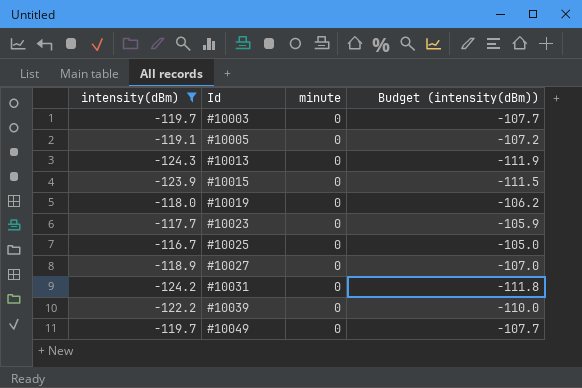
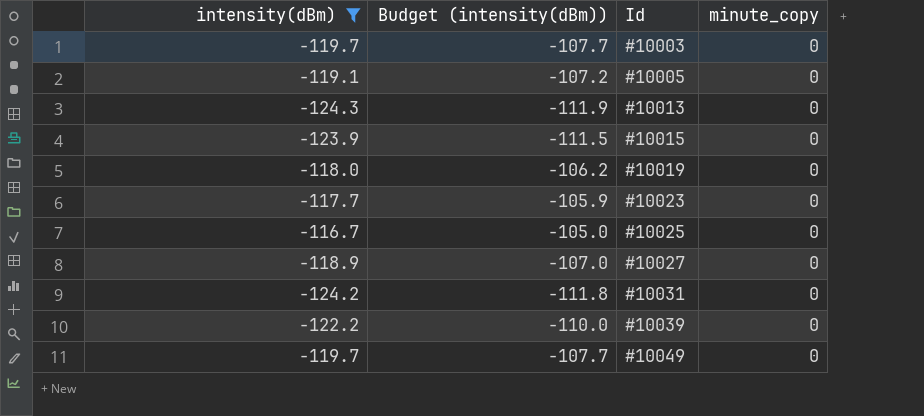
column Budget (intensity(dBm)) | position: 4 -> 2
column name: minute -> minute_copy

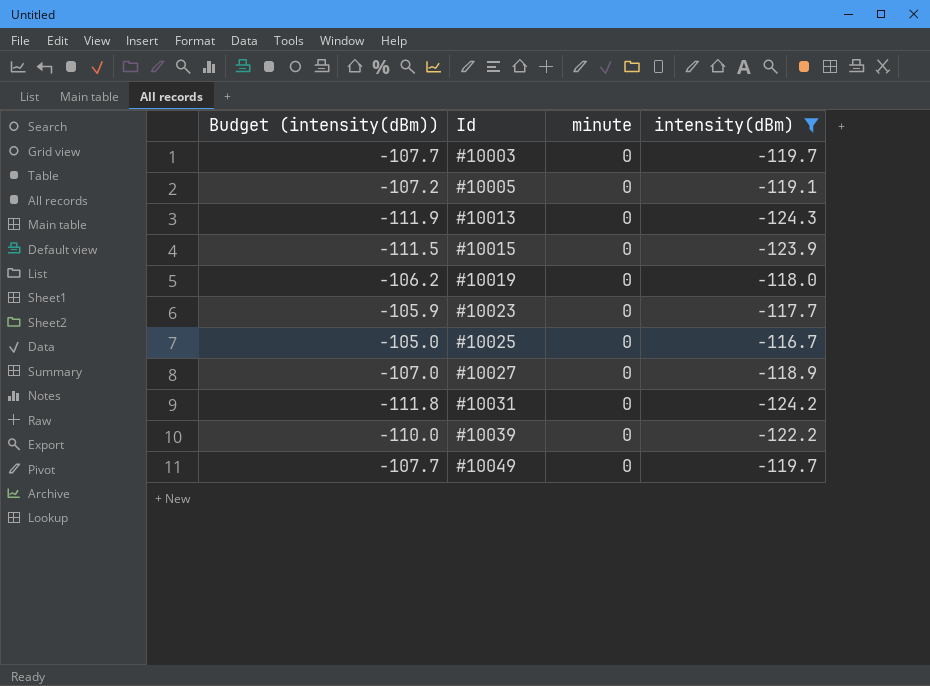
column name: minute_copy -> minute
column intensity(dBm) | position: 1 -> 4

